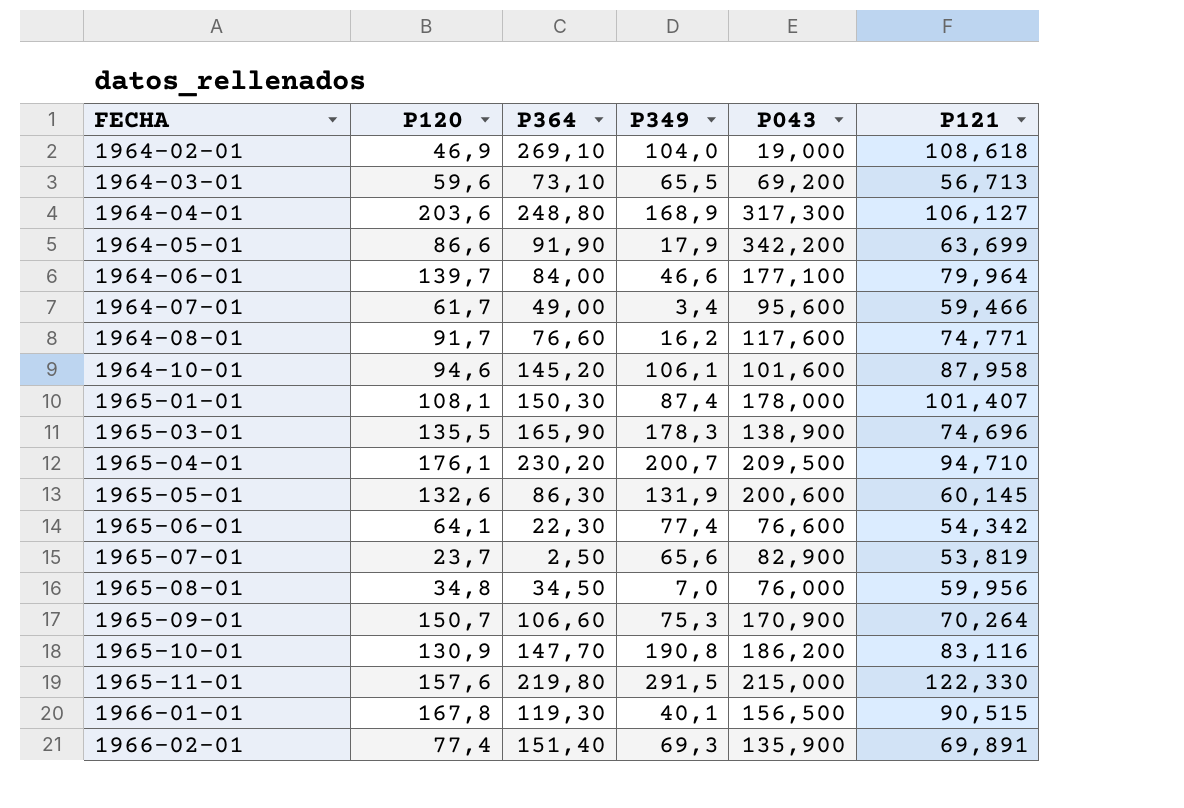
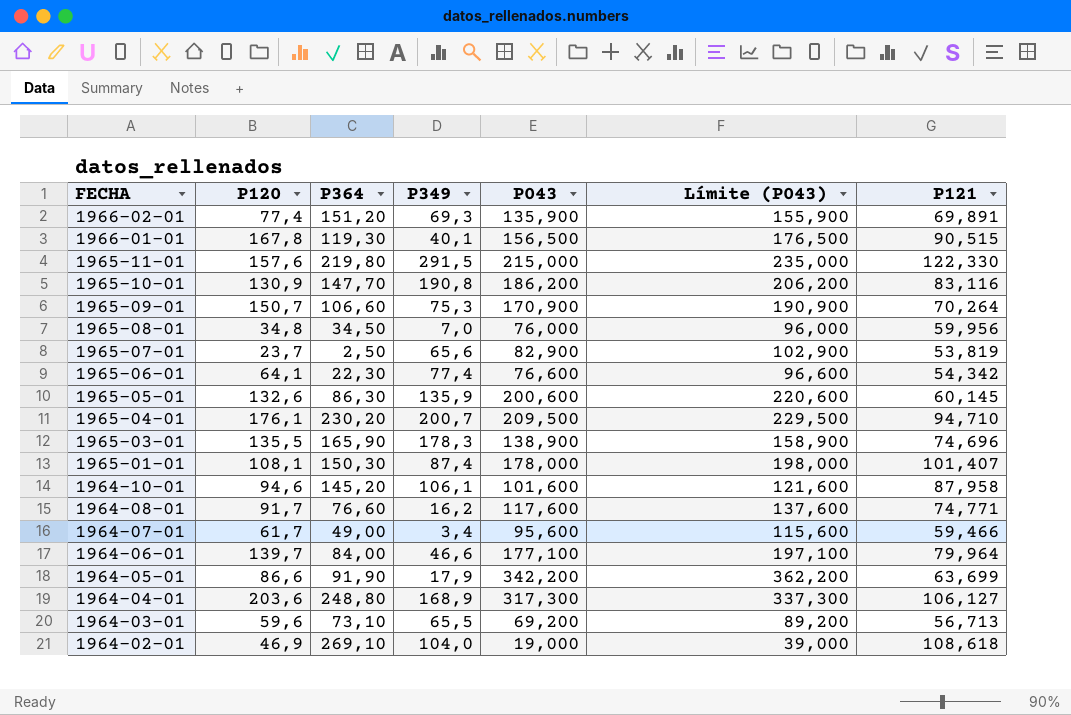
row order: FECHA ascending -> FECHA descending
column Límite (P043) | formula: none -> [P043] + 20
1966-02-01 | P364: 151,40 -> 151,20
1965-05-01 | P349: 131,9 -> 135,9

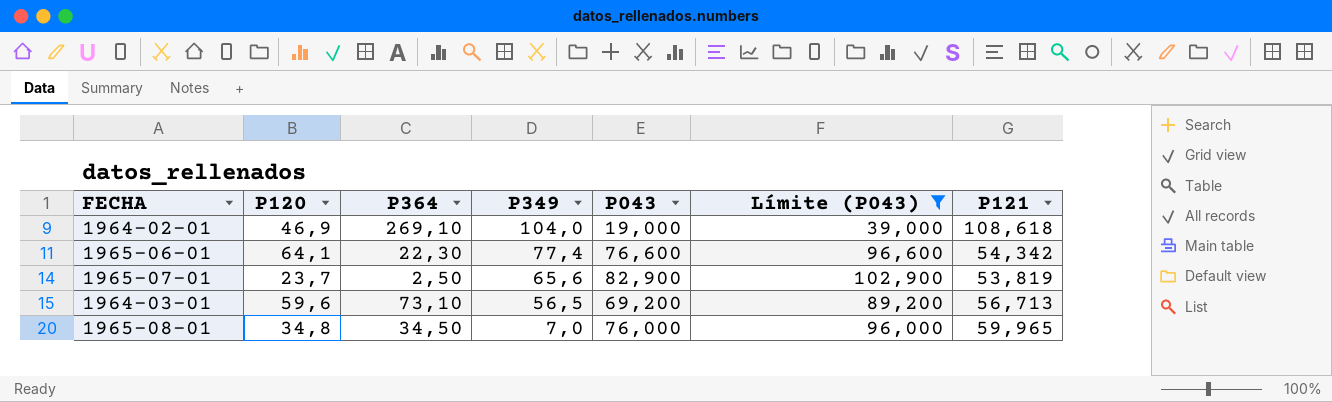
filter: none -> Límite (P043) <= 102,900
row order: FECHA descending -> P349 descending
1964-03-01 | P349: 65,5 -> 56,5
1965-08-01 | P121: 59,956 -> 59,965

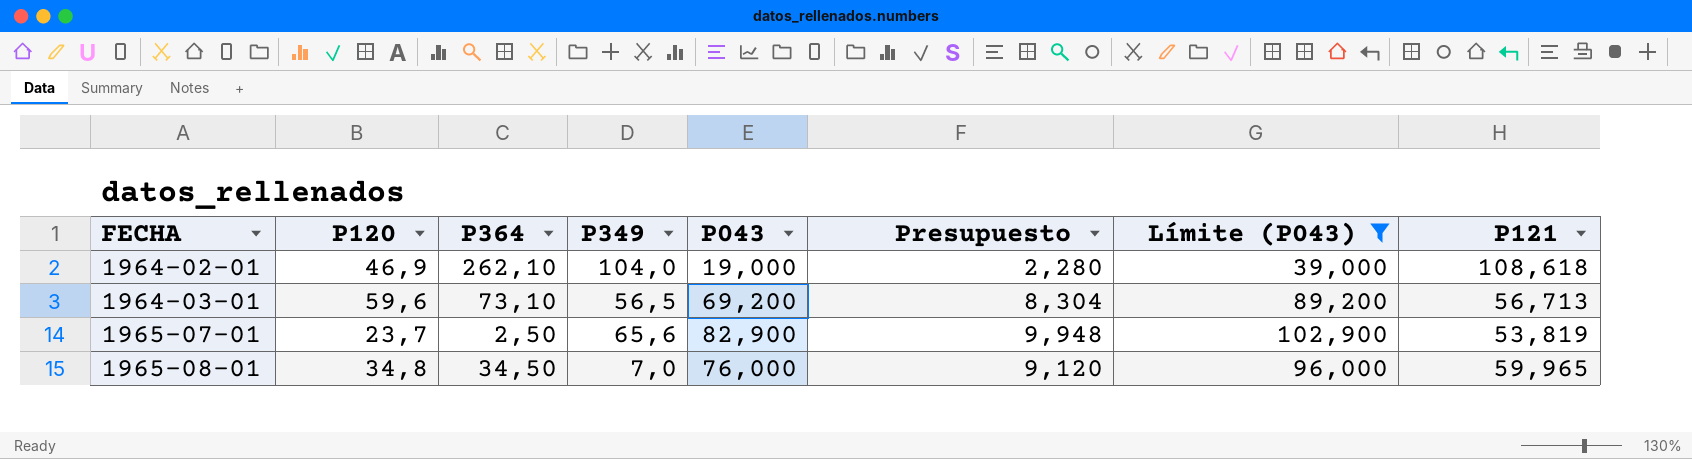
row order: P349 descending -> FECHA ascending
column Presupuesto | formula: none -> [P043] * 0,12
row 1965-06-01: 64,1 | 22,30 | 77,4 | 76,600 | 96,600 | 54,342 -> none
1964-02-01 | P364: 269,10 -> 262,10

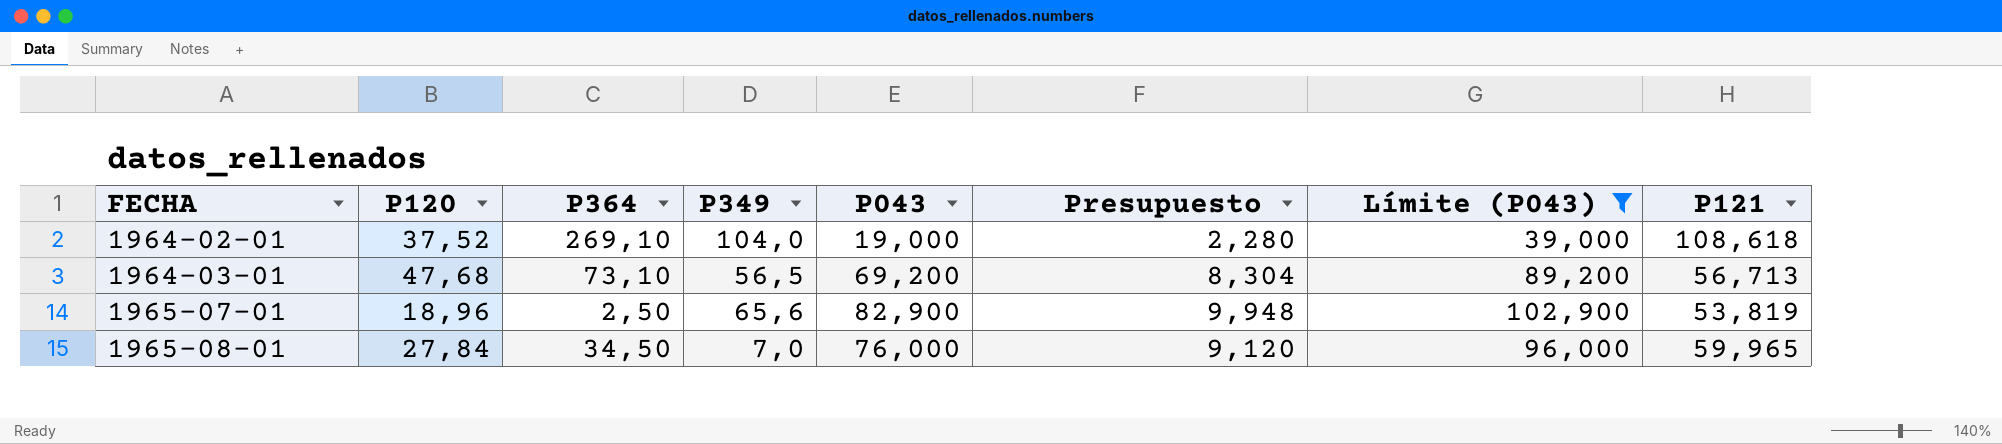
1964-02-01 | P120: 46,9 -> 37,52
1964-02-01 | P364: 262,10 -> 269,10
1964-03-01 | P120: 59,6 -> 47,68
1965-07-01 | P120: 23,7 -> 18,96
1965-08-01 | P120: 34,8 -> 27,84

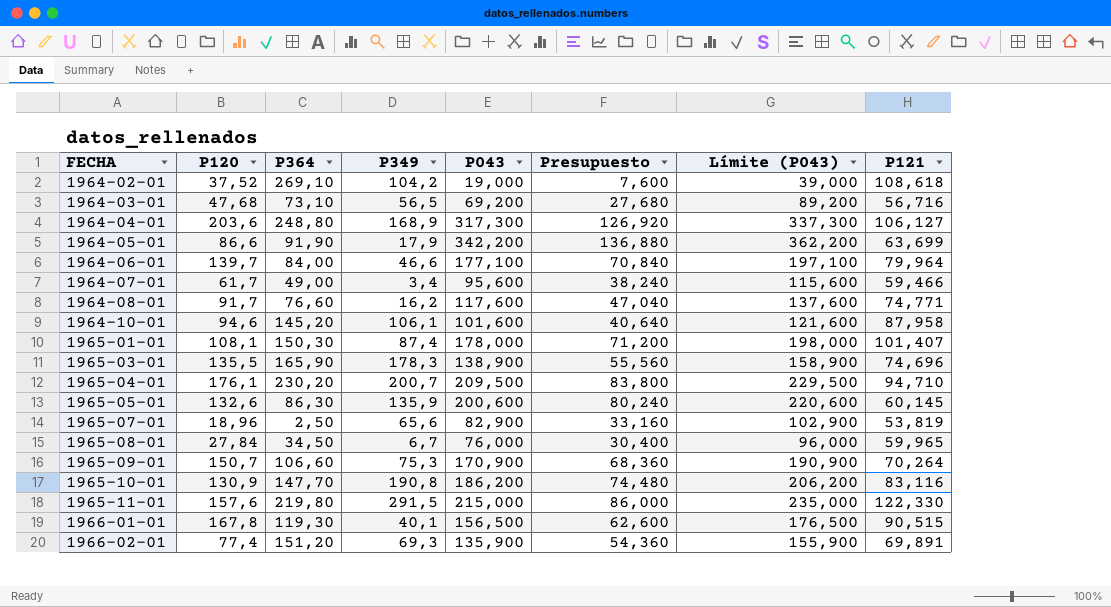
filter: Límite (P043) <= 102,900 -> none
column Presupuesto | formula: [P043] * 0,12 -> [P043] * 0,4
1964-02-01 | P349: 104,0 -> 104,2
1964-03-01 | P121: 56,713 -> 56,716
1965-08-01 | P349: 7,0 -> 6,7

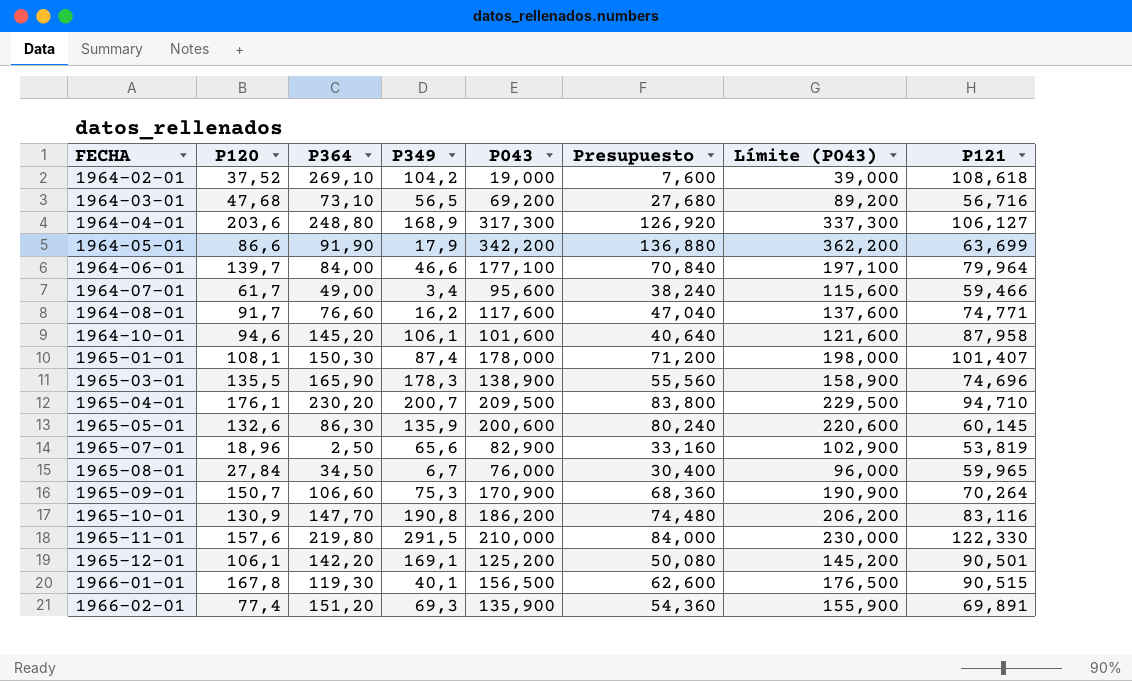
1965-11-01 | P043: 215,000 -> 210,000
1965-11-01 | Presupuesto: 86,000 -> 84,000
1965-11-01 | Límite (P043): 235,000 -> 230,000
row 1965-12-01: none -> 106,1 | 142,20 | 169,1 | 125,200 | 50,080 | 145,200 | 90,501

